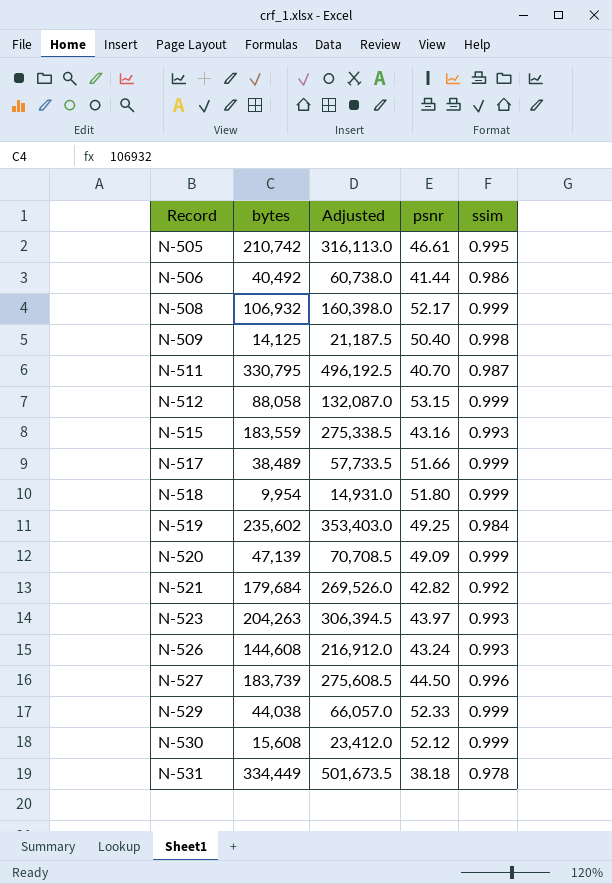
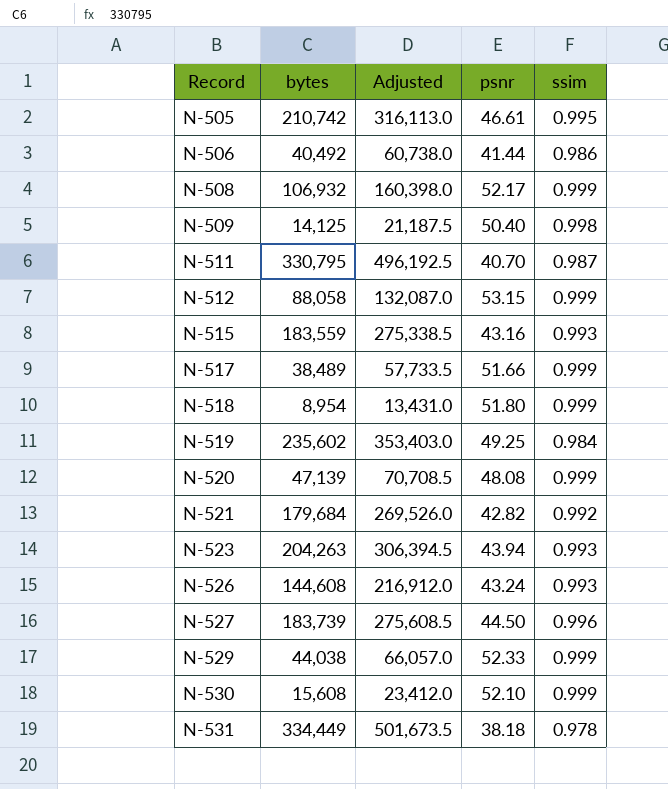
N-518 | bytes: 9,954 -> 8,954
N-518 | Adjusted: 14,931.0 -> 13,431.0
N-520 | psnr: 49.09 -> 48.08
N-523 | psnr: 43.97 -> 43.94
N-530 | psnr: 52.12 -> 52.10

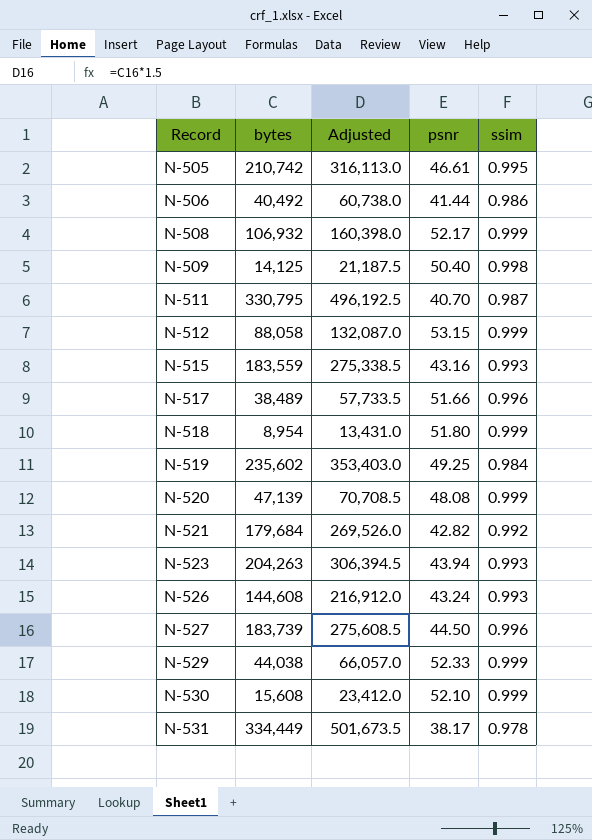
N-517 | ssim: 0.999 -> 0.996
N-531 | psnr: 38.18 -> 38.17

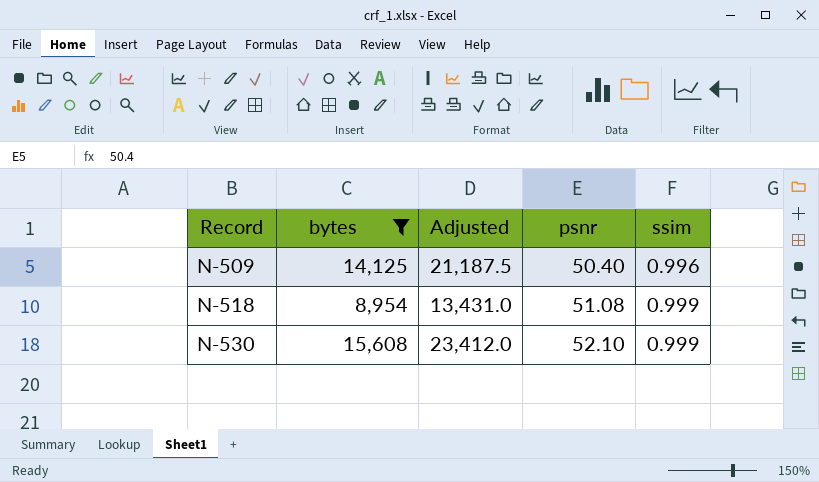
filter: none -> bytes <= 15,608
N-509 | ssim: 0.998 -> 0.996
N-518 | psnr: 51.80 -> 51.08

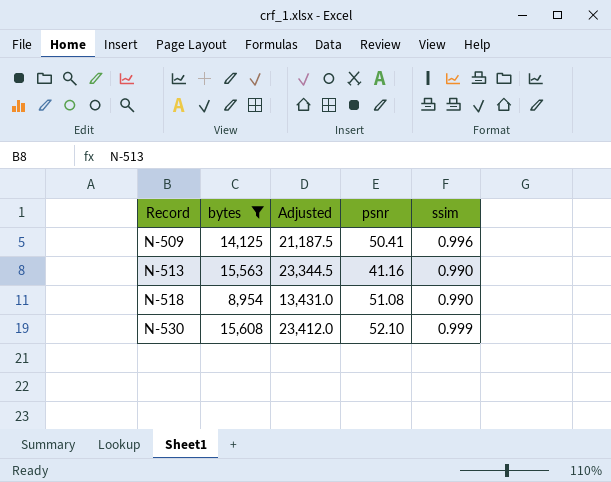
N-509 | psnr: 50.40 -> 50.41
row N-513: none -> 15,563 | 23,344.5 | 41.16 | 0.990
N-518 | ssim: 0.999 -> 0.990

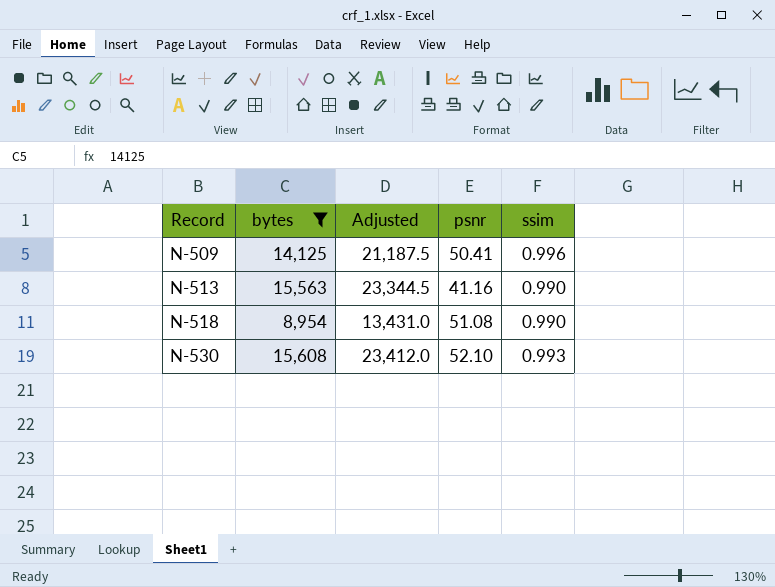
N-530 | ssim: 0.999 -> 0.993

